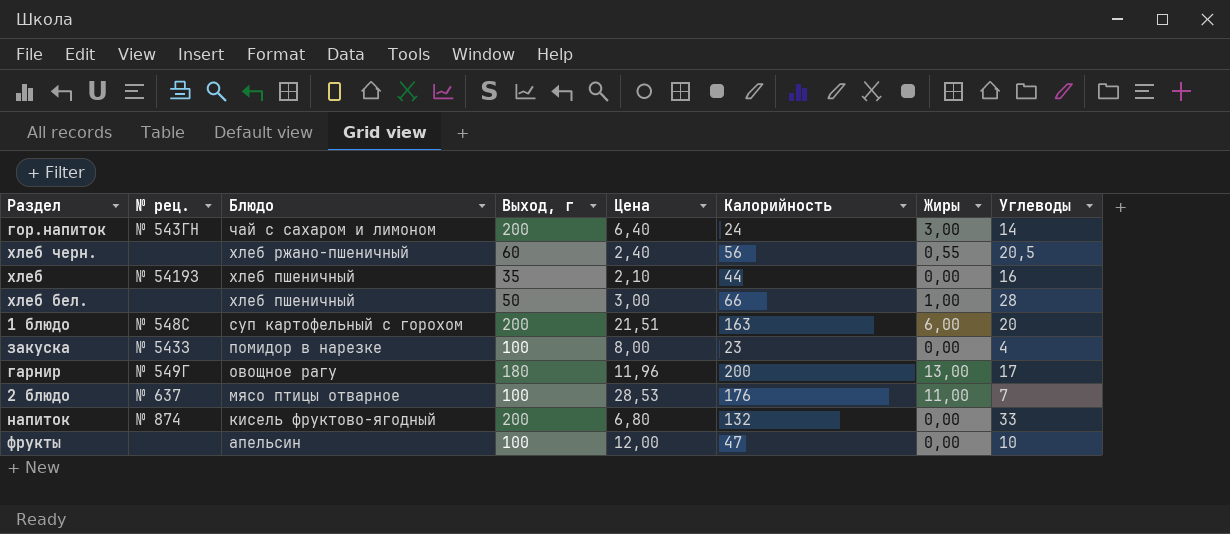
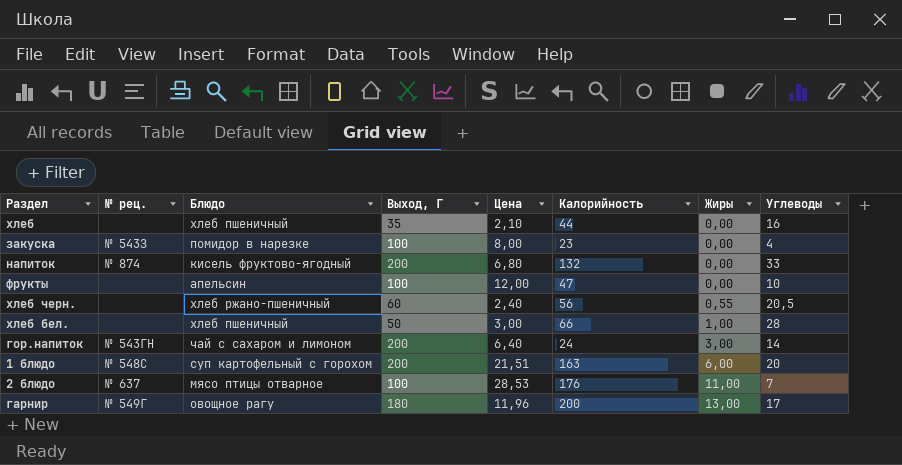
row order: Блюдо descending -> Жиры ascending
column name: Выход, г -> Выход, Г
хлеб | № рец.: № 5419З -> none

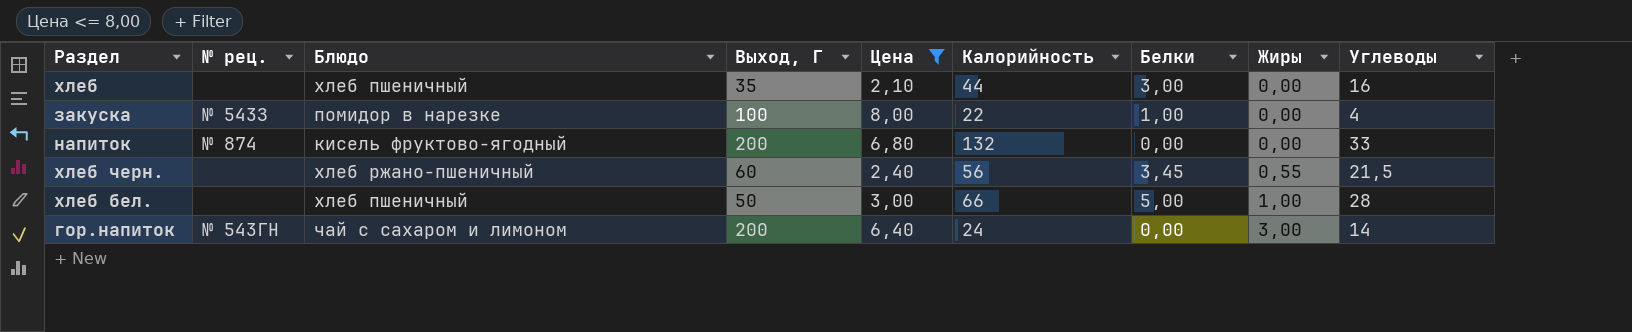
filter: none -> Цена <= 8,00
column Белки | position: none -> 7
закуска | Калорийность: 23 -> 22
хлеб черн. | Углеводы: 20,5 -> 21,5

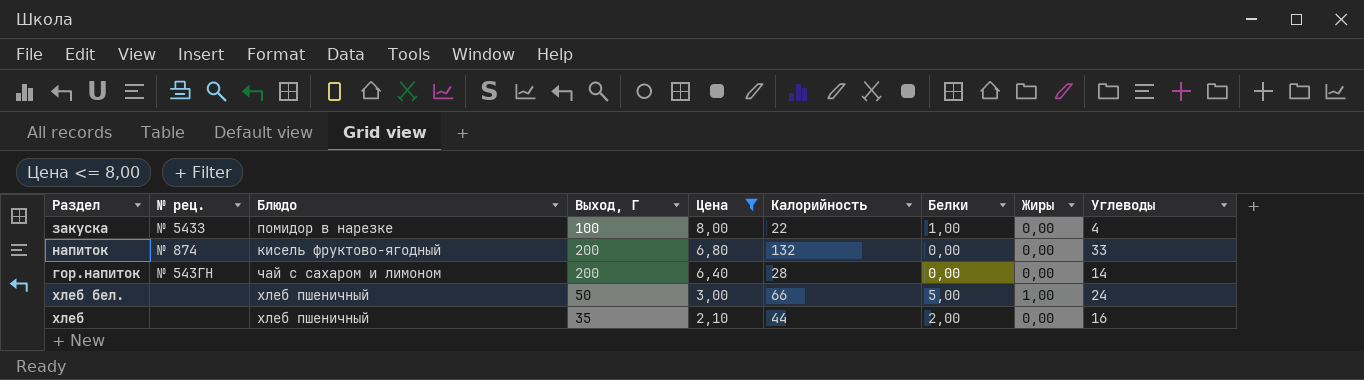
row order: Жиры ascending -> Цена descending
row хлеб черн.: none | хлеб ржано-пшеничный | 60 | 2,40 | 56 | 3,45 | 0,55 | 21,5 -> none
гор.напиток | Калорийность: 24 -> 28
гор.напиток | Жиры: 3,00 -> 0,00
хлеб бел. | Углеводы: 28 -> 24
хлеб | Белки: 3,00 -> 2,00

